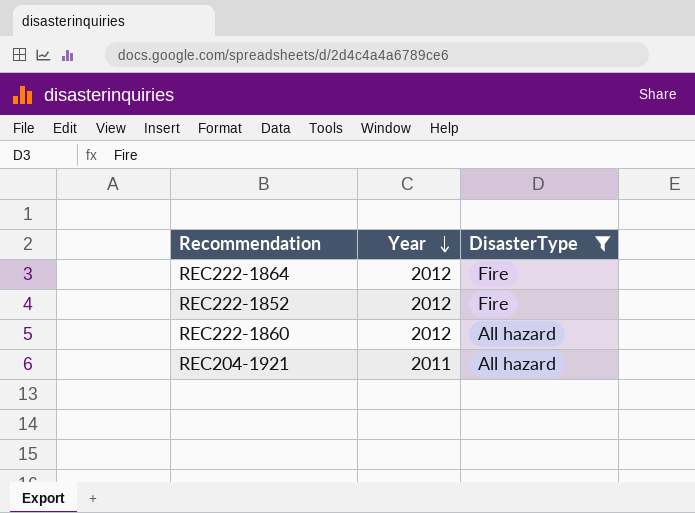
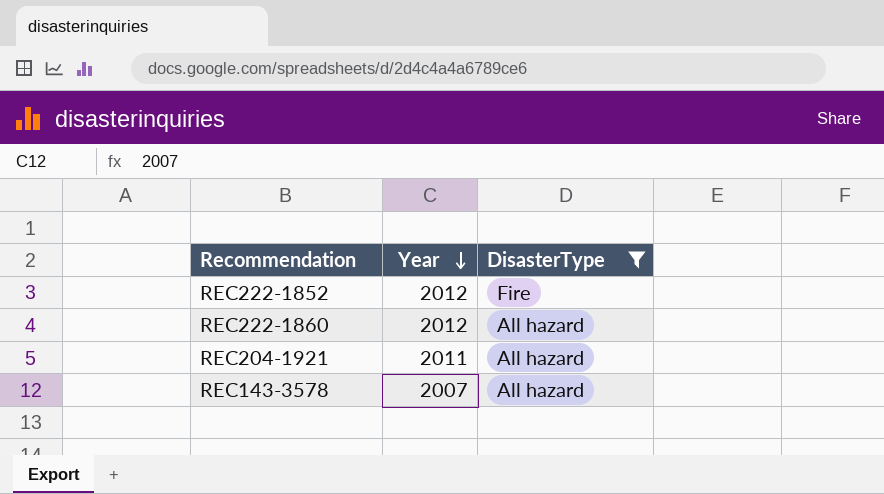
row REC222-1864: 2012 | Fire -> none
row REC143-3578: none -> 2007 | All hazard

